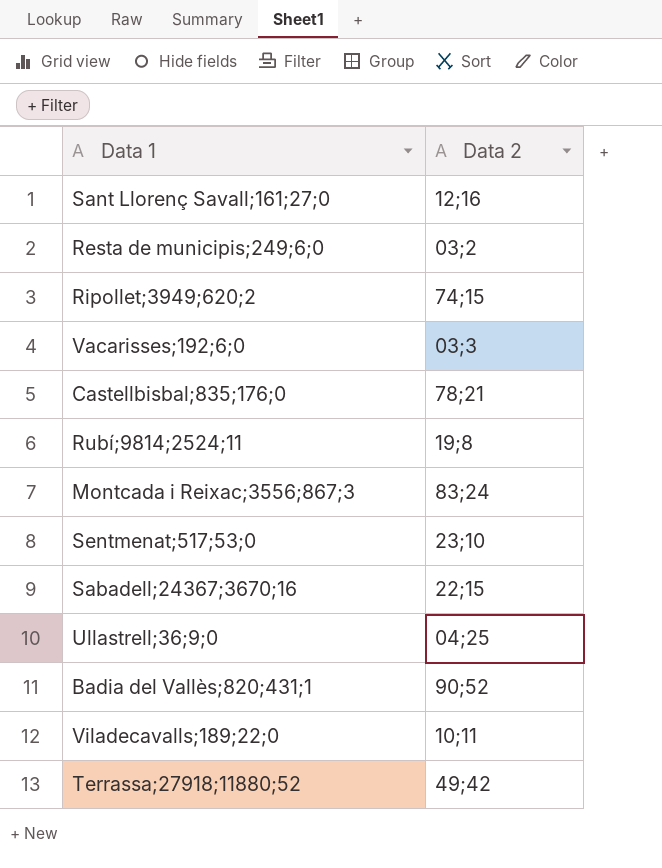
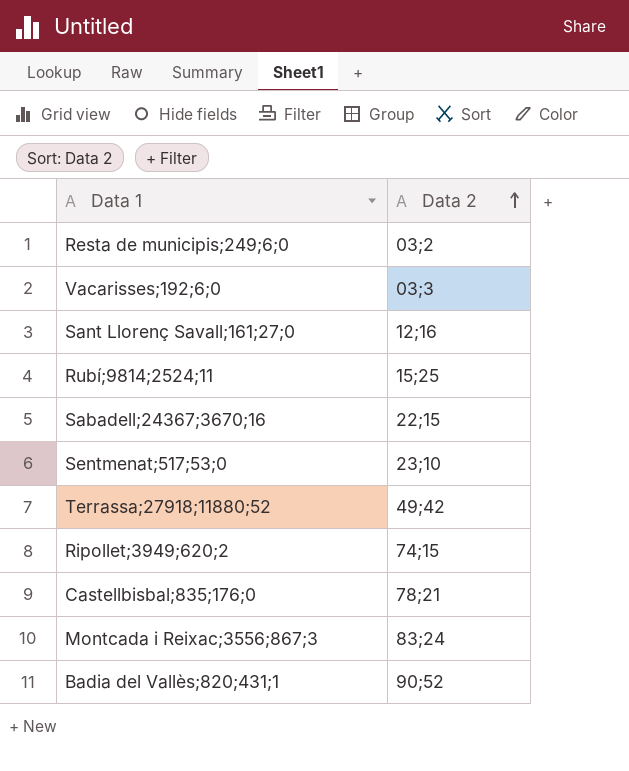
row order: none -> Data 2 ascending
row Ullastrell;36;9;0: 04;25 -> none
row Viladecavalls;189;22;0: 10;11 -> none
Rubí;9814;2524;11 | Data 2: 19;8 -> 15;25

